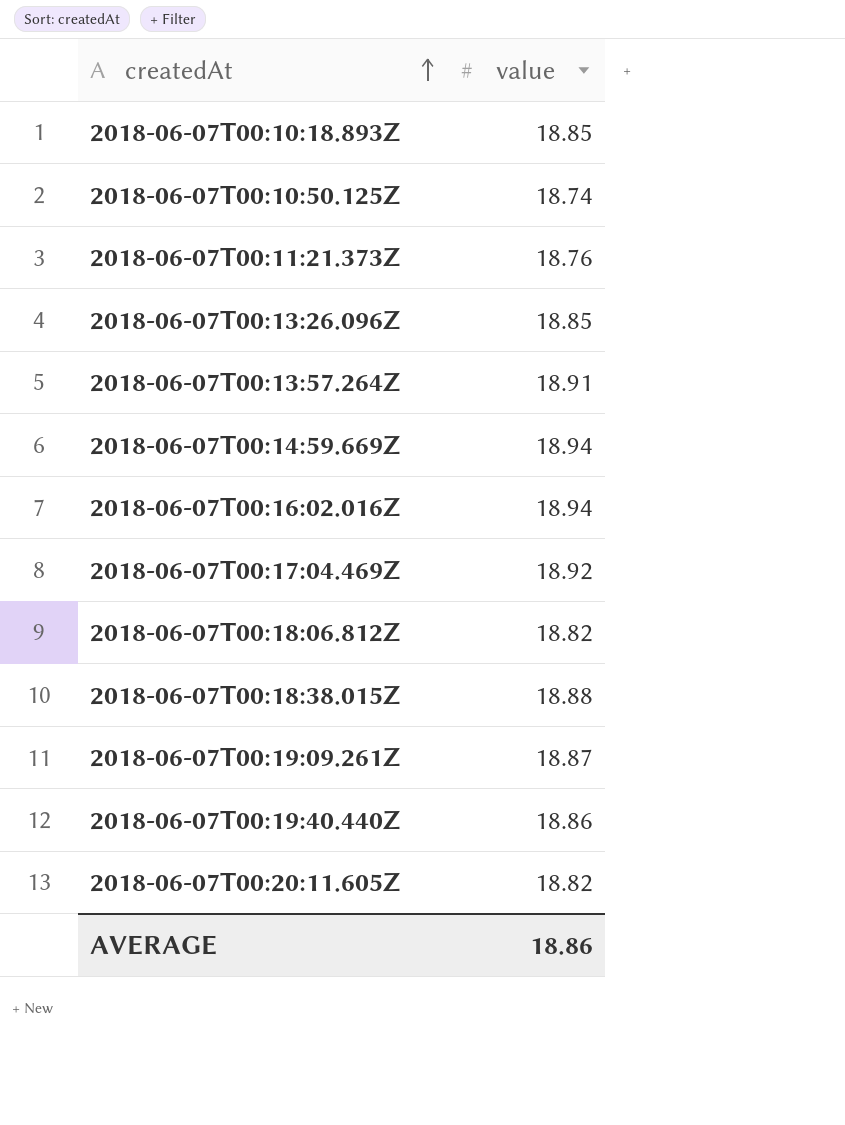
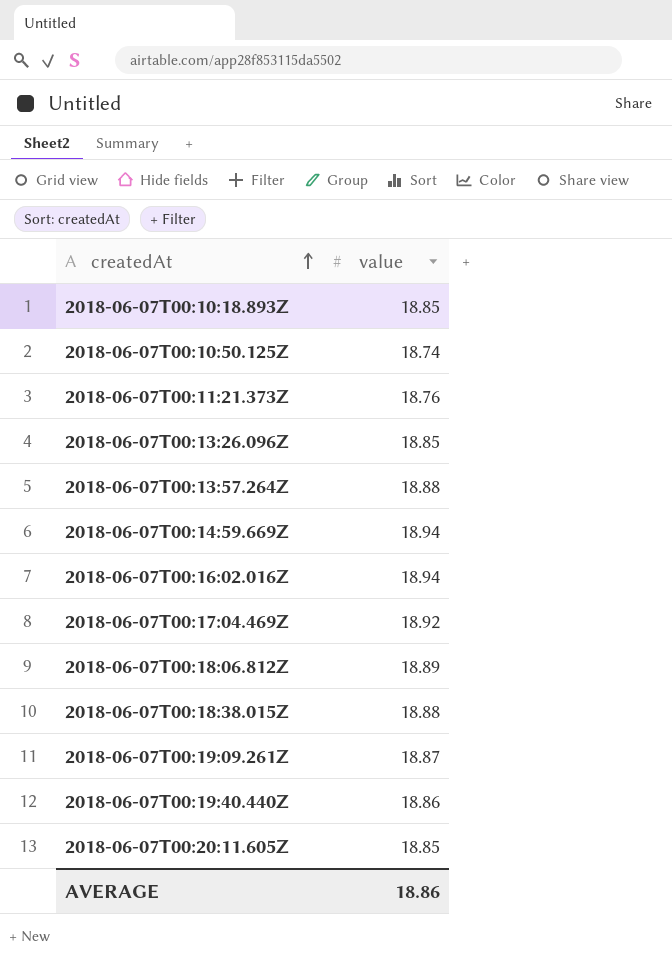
2018-06-07T00:13:57.264Z | value: 18.91 -> 18.88
2018-06-07T00:18:06.812Z | value: 18.82 -> 18.89
2018-06-07T00:20:11.605Z | value: 18.82 -> 18.85

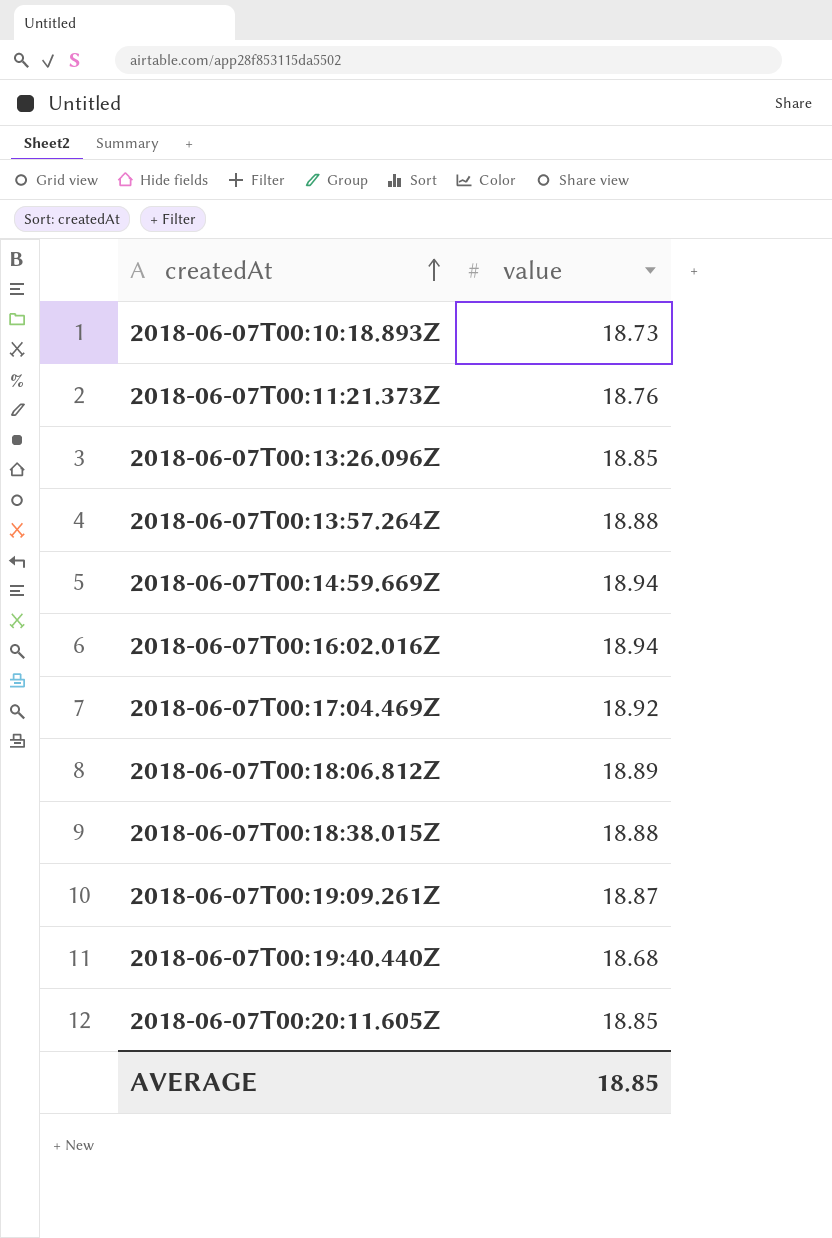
row 2018-06-07T00:10:50.125Z: 18.74 -> none
2018-06-07T00:10:18.893Z | value: 18.85 -> 18.73
2018-06-07T00:19:40.440Z | value: 18.86 -> 18.68
AVERAGE | value: 18.86 -> 18.85

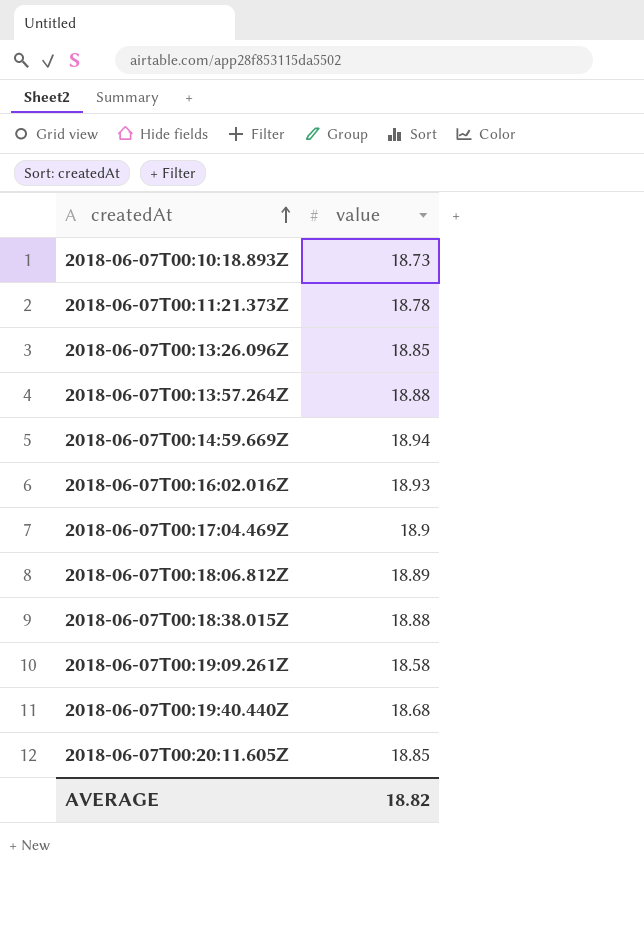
2018-06-07T00:11:21.373Z | value: 18.76 -> 18.78
2018-06-07T00:16:02.016Z | value: 18.94 -> 18.93
2018-06-07T00:17:04.469Z | value: 18.92 -> 18.9
2018-06-07T00:19:09.261Z | value: 18.87 -> 18.58
AVERAGE | value: 18.85 -> 18.82

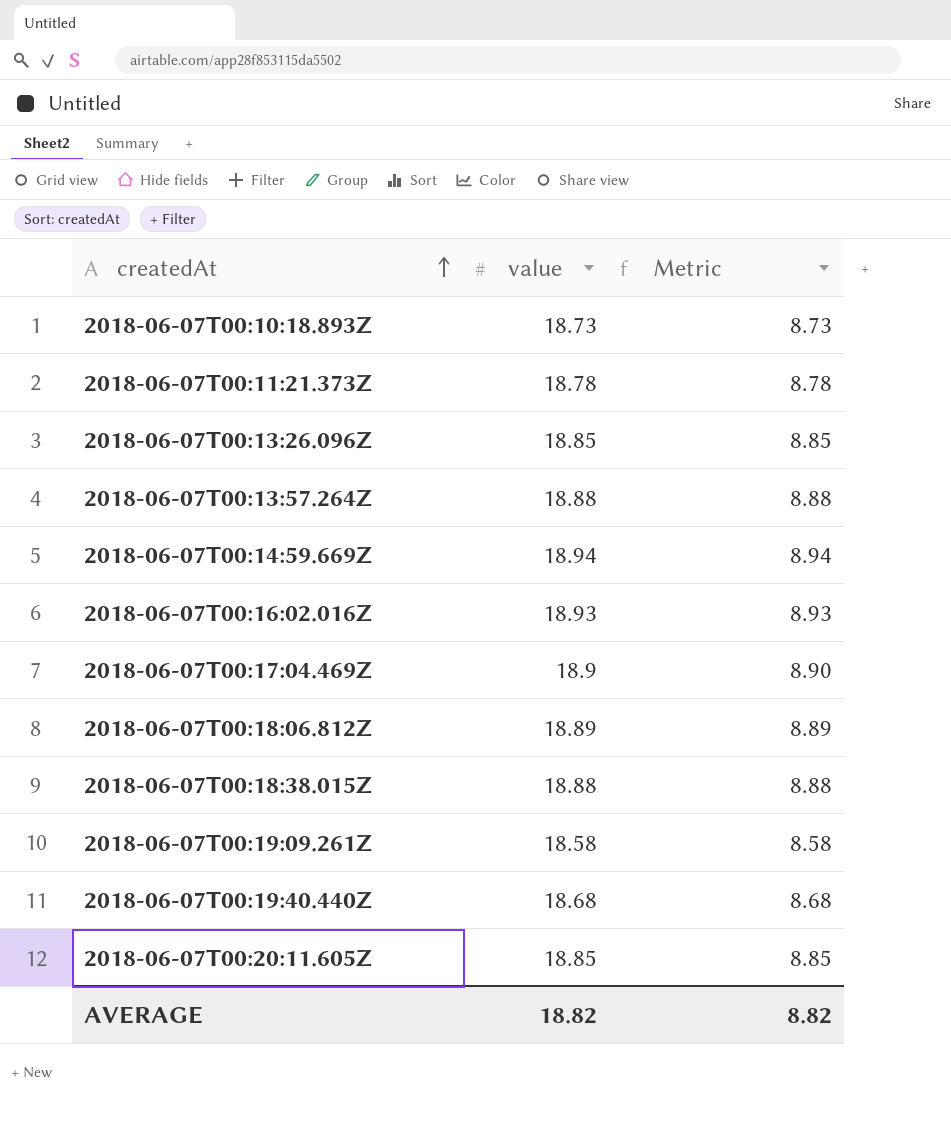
column Metric | formula: none -> [value] - 10

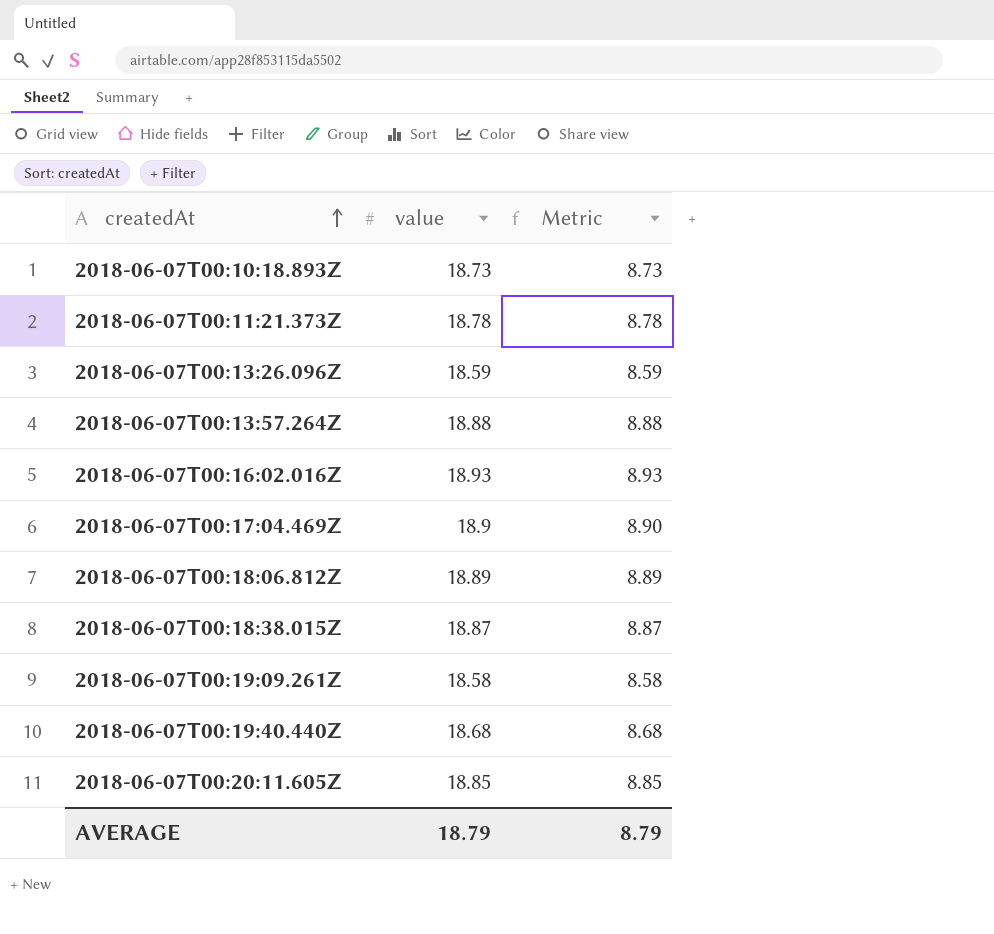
row 2018-06-07T00:14:59.669Z: 18.94 | 8.94 -> none
2018-06-07T00:13:26.096Z | value: 18.85 -> 18.59
2018-06-07T00:13:26.096Z | Metric: 8.85 -> 8.59
2018-06-07T00:18:38.015Z | value: 18.88 -> 18.87
2018-06-07T00:18:38.015Z | Metric: 8.88 -> 8.87
AVERAGE | value: 18.82 -> 18.79
AVERAGE | Metric: 8.82 -> 8.79

